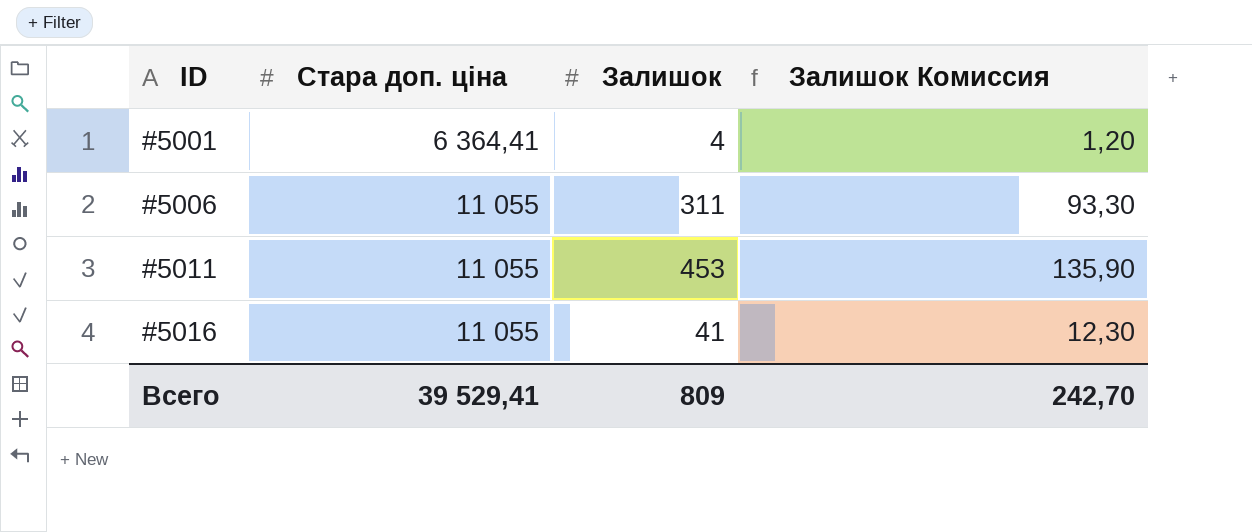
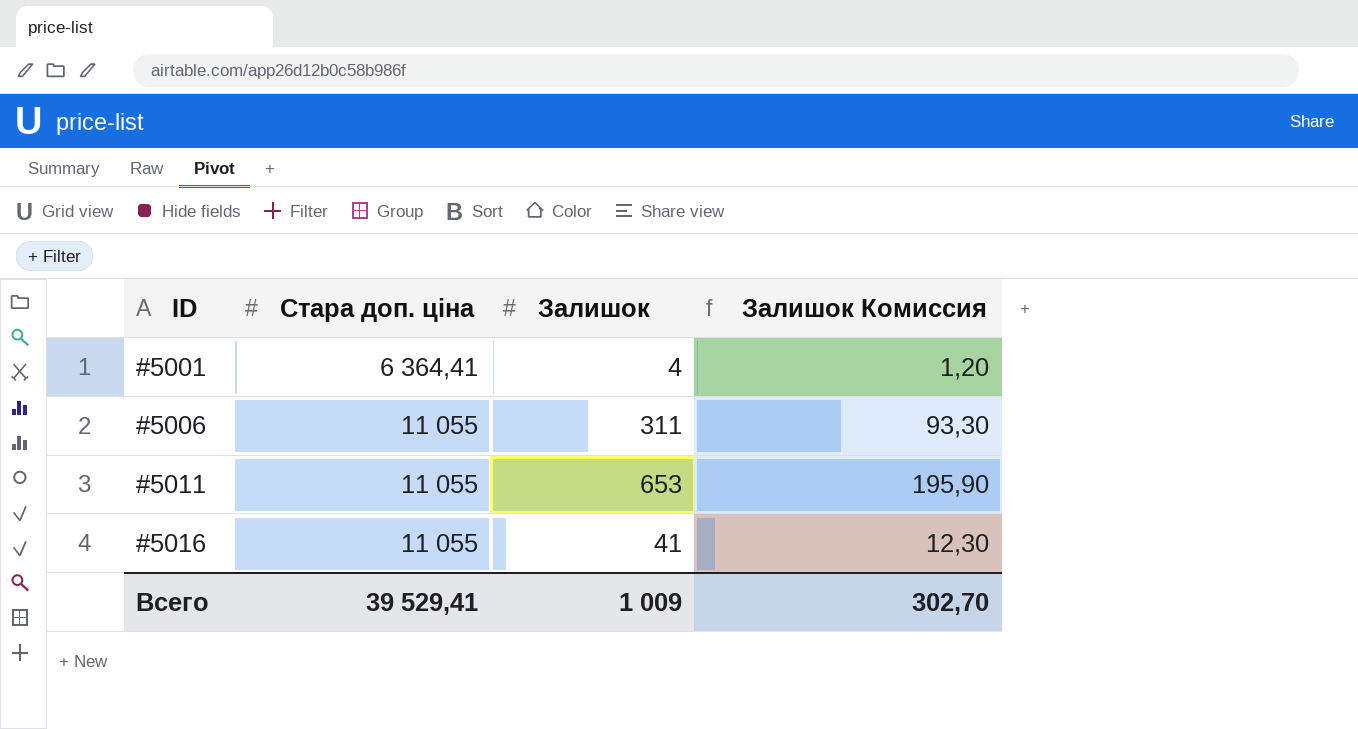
#5011 | Залишок: 453 -> 653
#5011 | Залишок Комиссия: 135,90 -> 195,90
Всего | Залишок: 809 -> 1 009
Всего | Залишок Комиссия: 242,70 -> 302,70

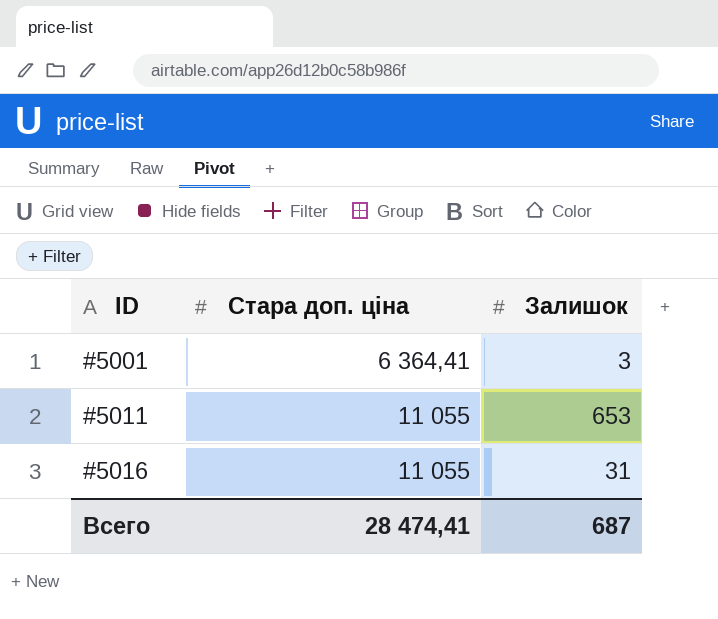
column Залишок Комиссия | formula: [Залишок] * 0,3 -> none
row #5006: 11 055 | 311 | 93,30 -> none
#5001 | Залишок: 4 -> 3
#5016 | Залишок: 41 -> 31
Всего | Стара доп. ціна: 39 529,41 -> 28 474,41
Всего | Залишок: 1 009 -> 687

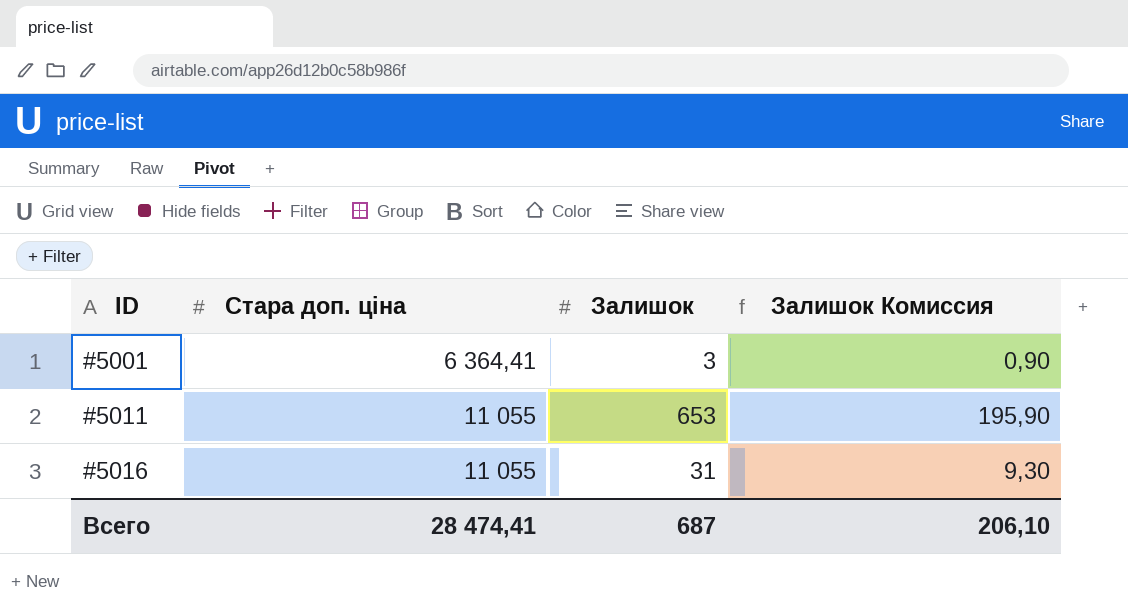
column Залишок Комиссия | formula: none -> [Залишок] * 0,3

